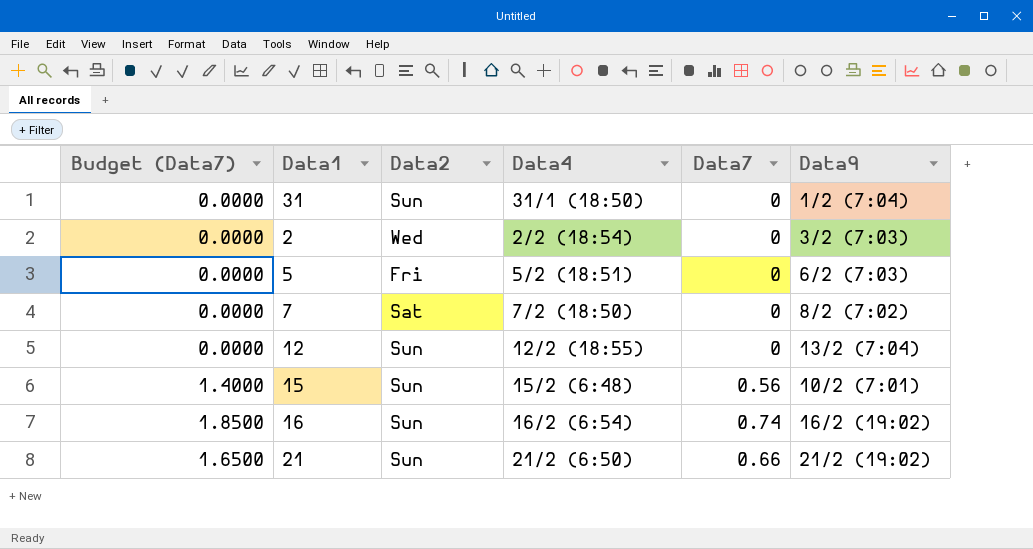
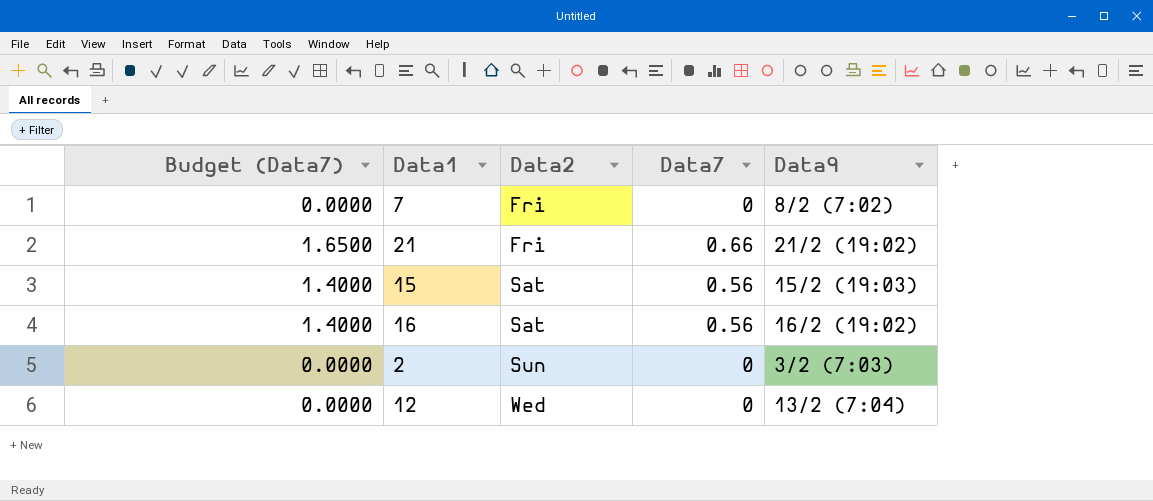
row order: none -> Data2 ascending
column Data4 | position: 4 -> none
row 31: 0.0000 | Sun | 31/1 (18:50) | 0 | 1/2 (7:04) -> none
row 5: 0.0000 | Fri | 5/2 (18:51) | 0 | 6/2 (7:03) -> none
7 | Data2: Sat -> Fri
21 | Data2: Sun -> Fri
15 | Data2: Sun -> Sat
15 | Data9: 10/2 (7:01) -> 15/2 (19:03)
16 | Budget (Data7): 1.8500 -> 1.4000
16 | Data2: Sun -> Sat
16 | Data7: 0.74 -> 0.56
2 | Data2: Wed -> Sun
12 | Data2: Sun -> Wed

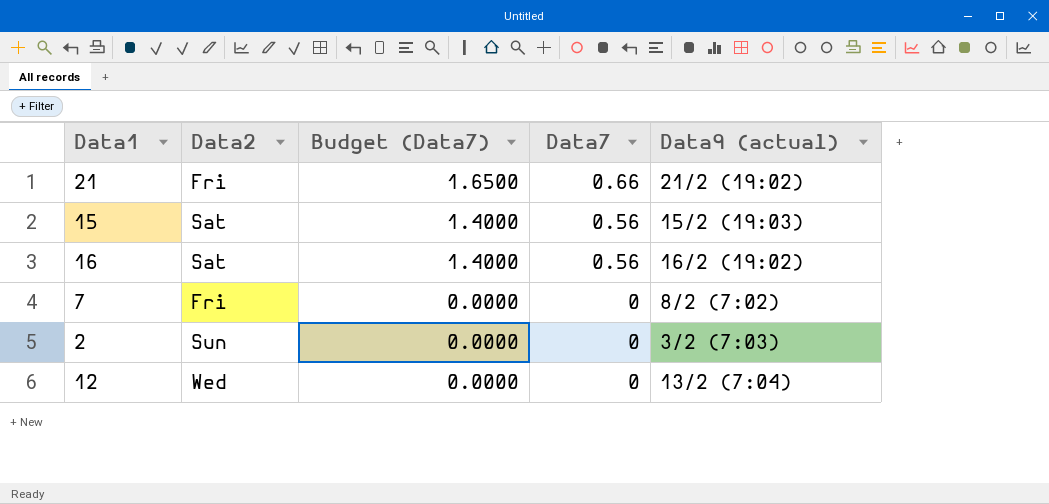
row order: Data2 ascending -> Budget (Data7) descending
column Budget (Data7) | position: 1 -> 3
column name: Data9 -> Data9 (actual)

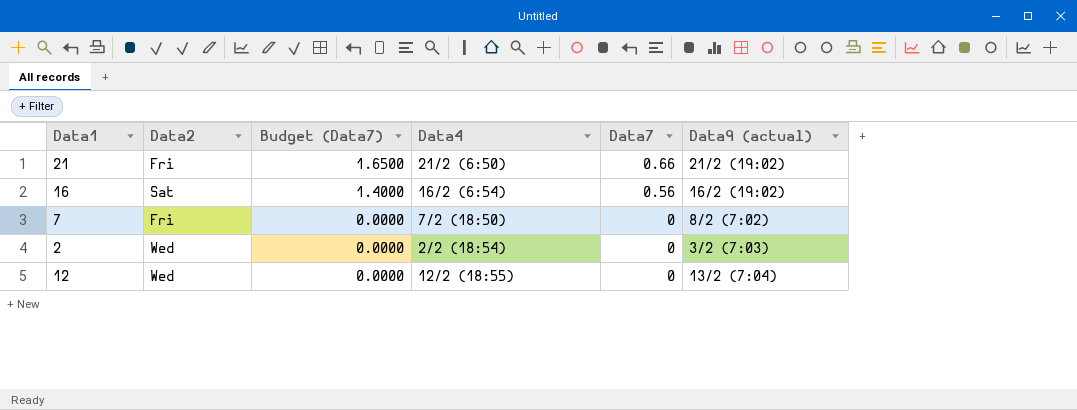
column Data4 | position: none -> 4
row 15: Sat | 1.4000 | 0.56 | 15/2 (19:03) -> none
2 | Data2: Sun -> Wed

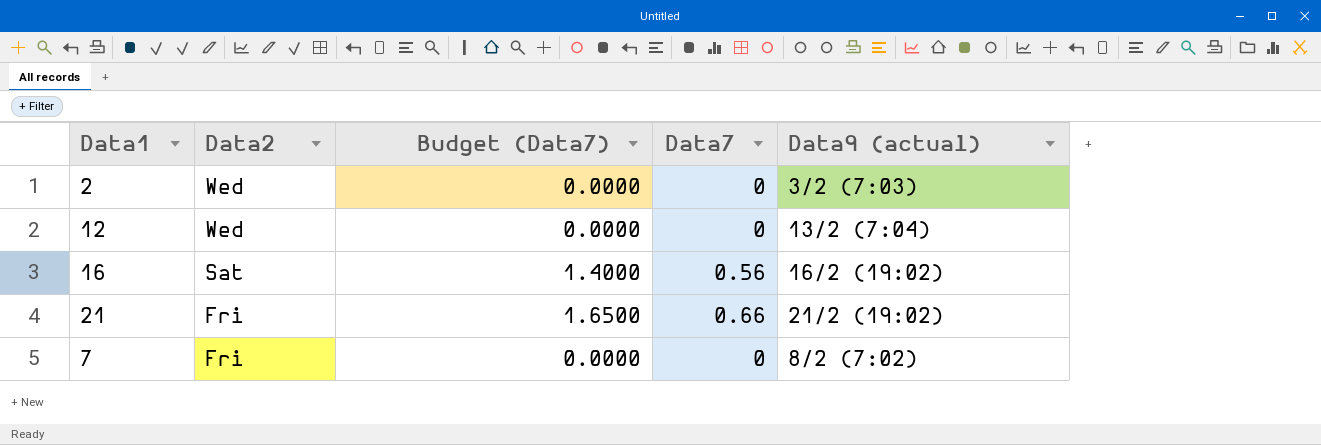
row order: Budget (Data7) descending -> Data2 descending
column Data4 | position: 4 -> none

